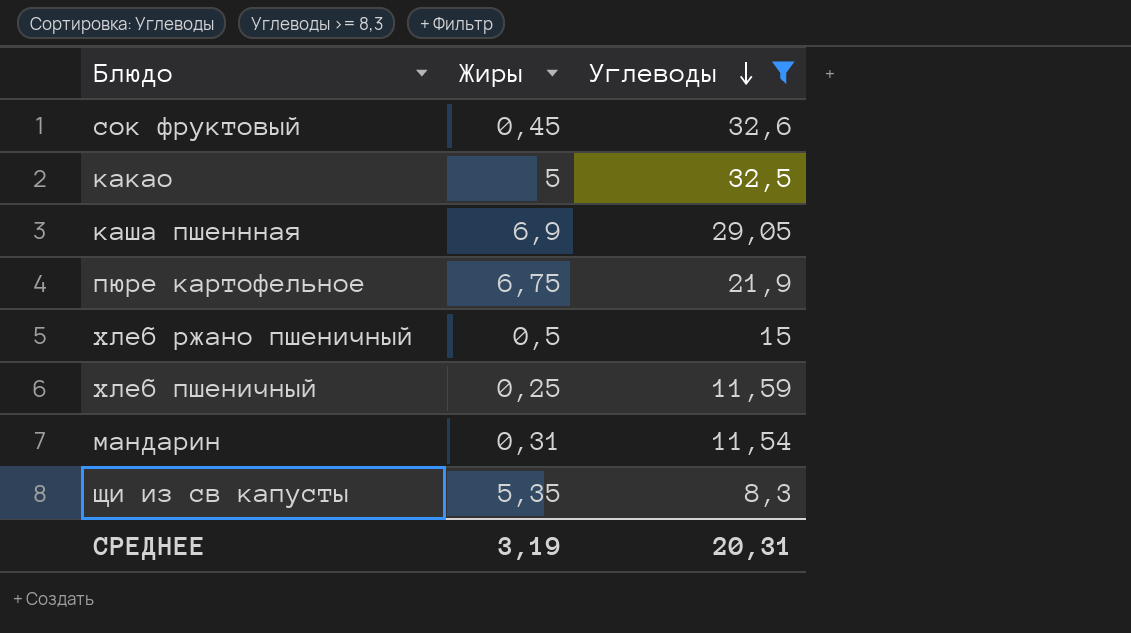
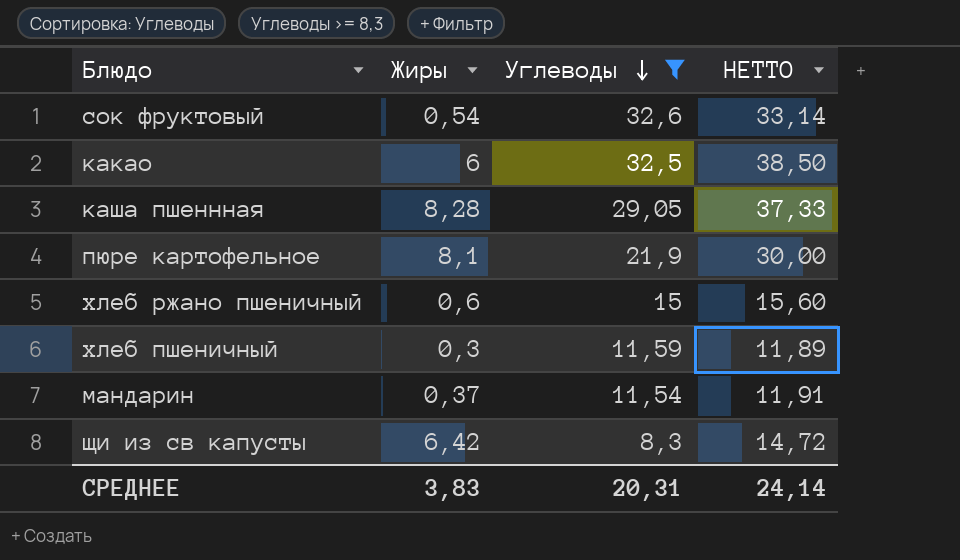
column НЕТТО | formula: none -> [Жиры] + [Углеводы]
сок фруктовый | Жиры: 0,45 -> 0,54
какао | Жиры: 5 -> 6
каша пшеннная | Жиры: 6,9 -> 8,28
пюре картофельное | Жиры: 6,75 -> 8,1
хлеб ржано пшеничный | Жиры: 0,5 -> 0,6
хлеб пшеничный | Жиры: 0,25 -> 0,3
мандарин | Жиры: 0,31 -> 0,37
щи из св капусты | Жиры: 5,35 -> 6,42
СРЕДНЕЕ | Жиры: 3,19 -> 3,83

